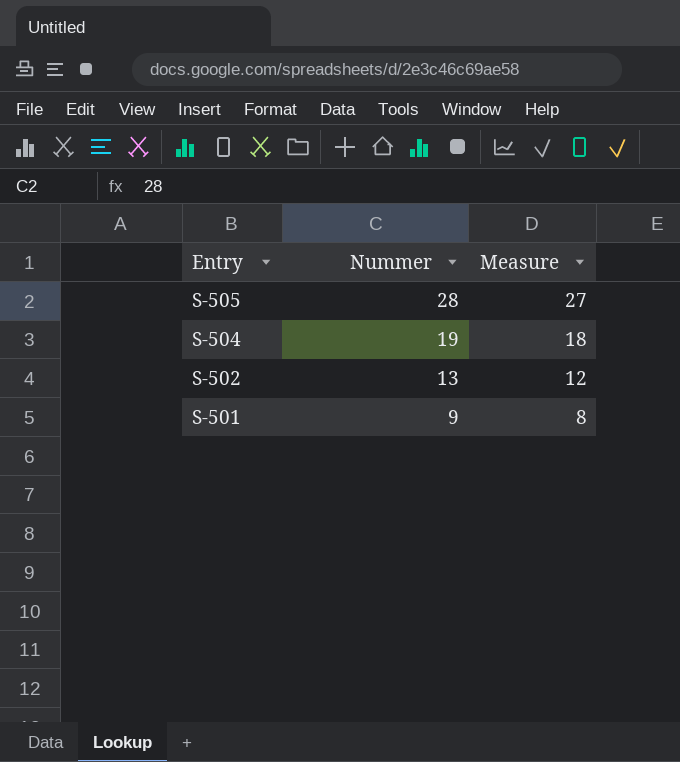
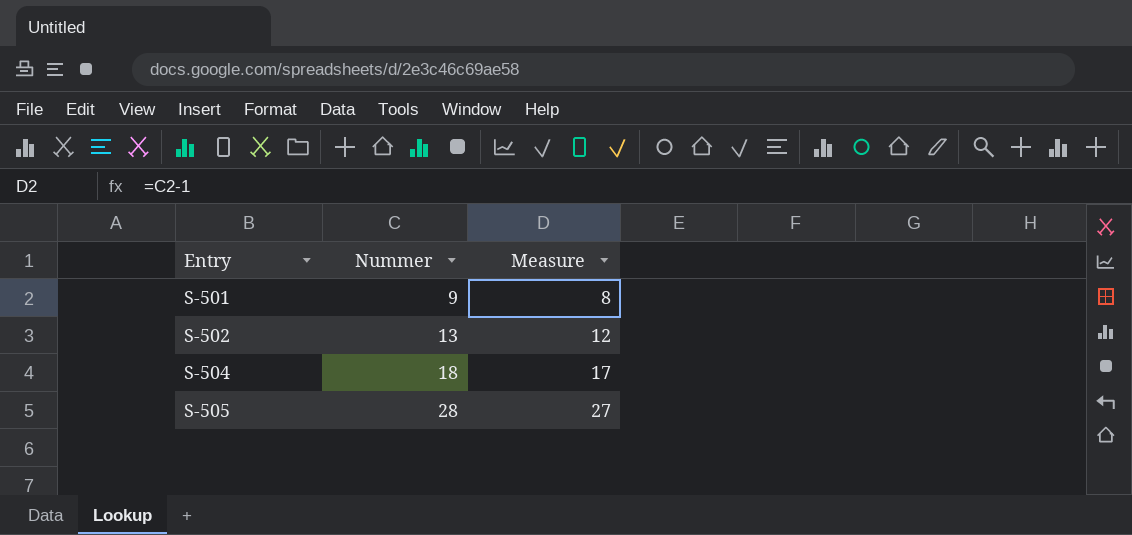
row order: Entry descending -> Entry ascending
S-504 | Nummer: 19 -> 18
S-504 | Measure: 18 -> 17

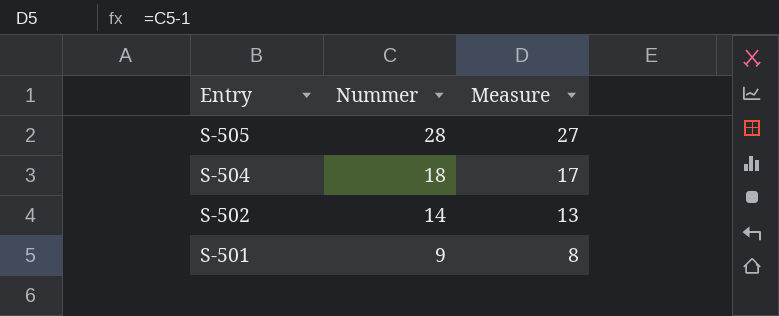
row order: Entry ascending -> Entry descending
S-502 | Nummer: 13 -> 14
S-502 | Measure: 12 -> 13

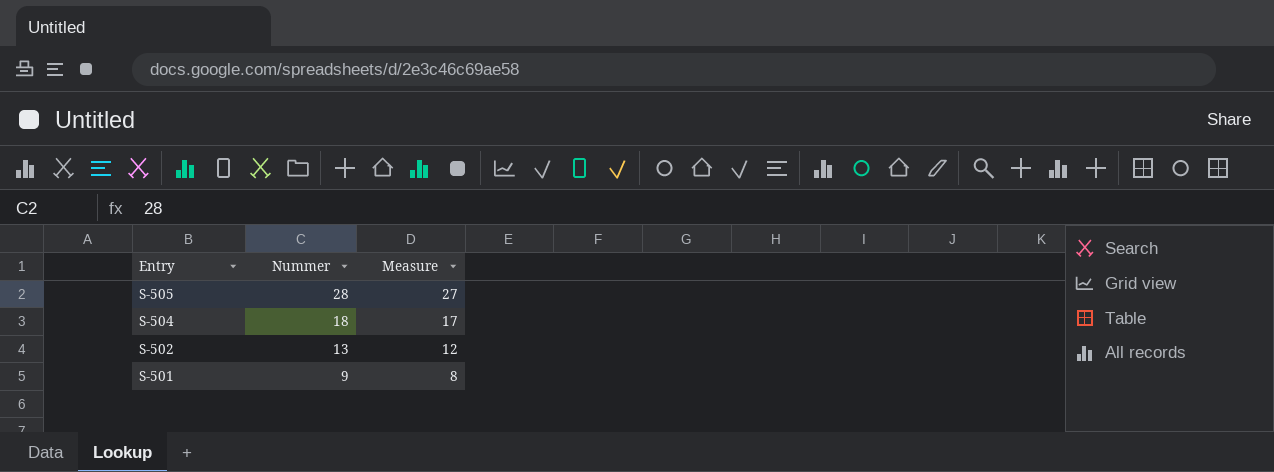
S-502 | Nummer: 14 -> 13
S-502 | Measure: 13 -> 12

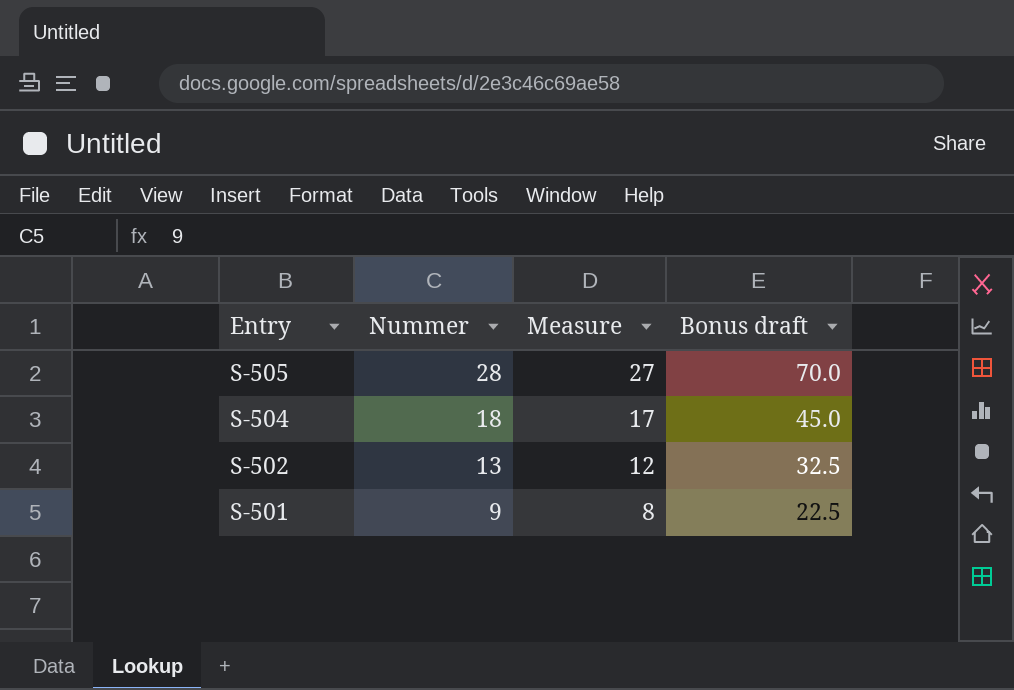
column Bonus draft | formula: none -> [Nummer] * 2.5

